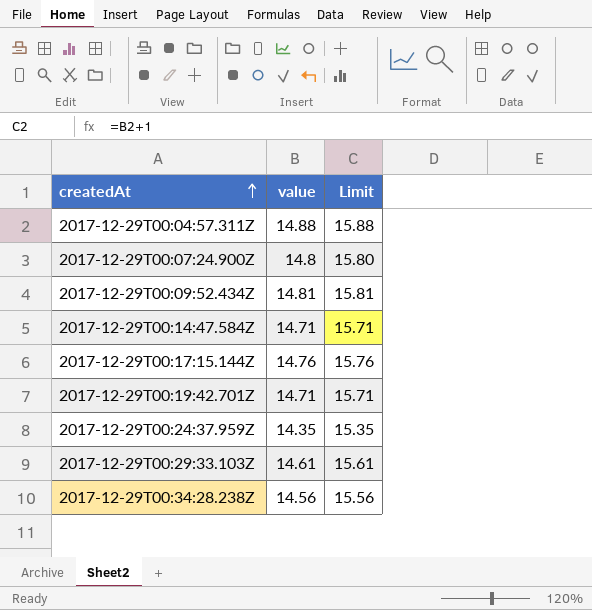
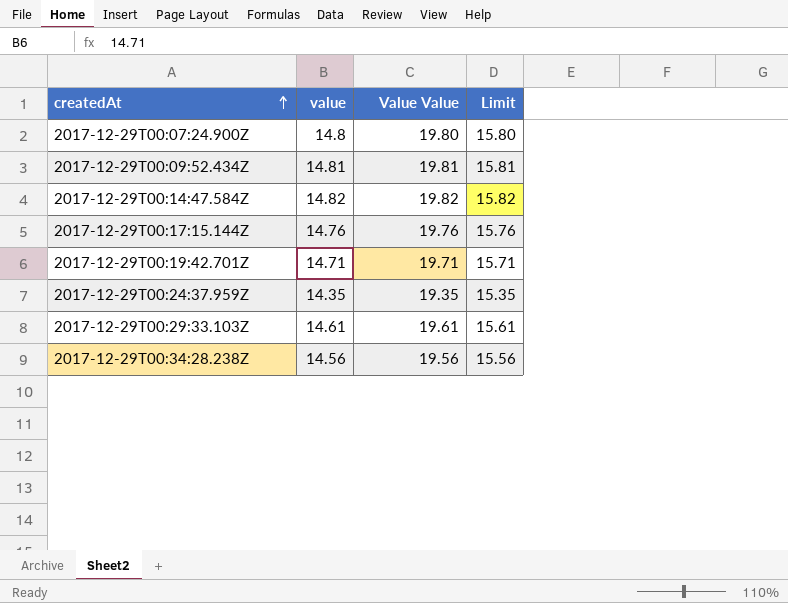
column Value Value | formula: none -> [value] + 5
row 2017-12-29T00:04:57.311Z: 14.88 | 15.88 -> none
2017-12-29T00:14:47.584Z | value: 14.71 -> 14.82
2017-12-29T00:14:47.584Z | Limit: 15.71 -> 15.82

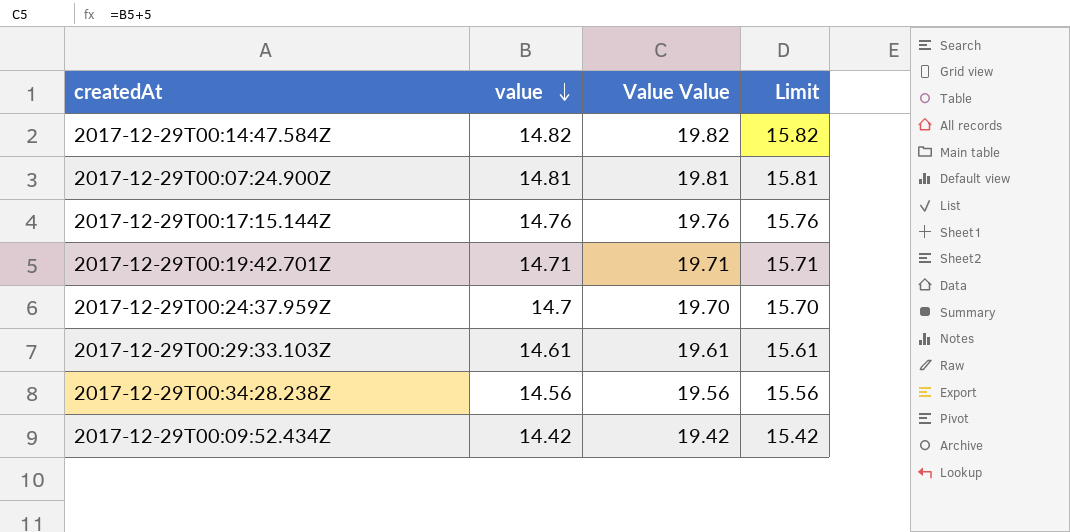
row order: createdAt ascending -> value descending
2017-12-29T00:07:24.900Z | value: 14.8 -> 14.81
2017-12-29T00:07:24.900Z | Value Value: 19.80 -> 19.81
2017-12-29T00:07:24.900Z | Limit: 15.80 -> 15.81
2017-12-29T00:24:37.959Z | value: 14.35 -> 14.7
2017-12-29T00:24:37.959Z | Value Value: 19.35 -> 19.70
2017-12-29T00:24:37.959Z | Limit: 15.35 -> 15.70
2017-12-29T00:09:52.434Z | value: 14.81 -> 14.42
2017-12-29T00:09:52.434Z | Value Value: 19.81 -> 19.42
2017-12-29T00:09:52.434Z | Limit: 15.81 -> 15.42

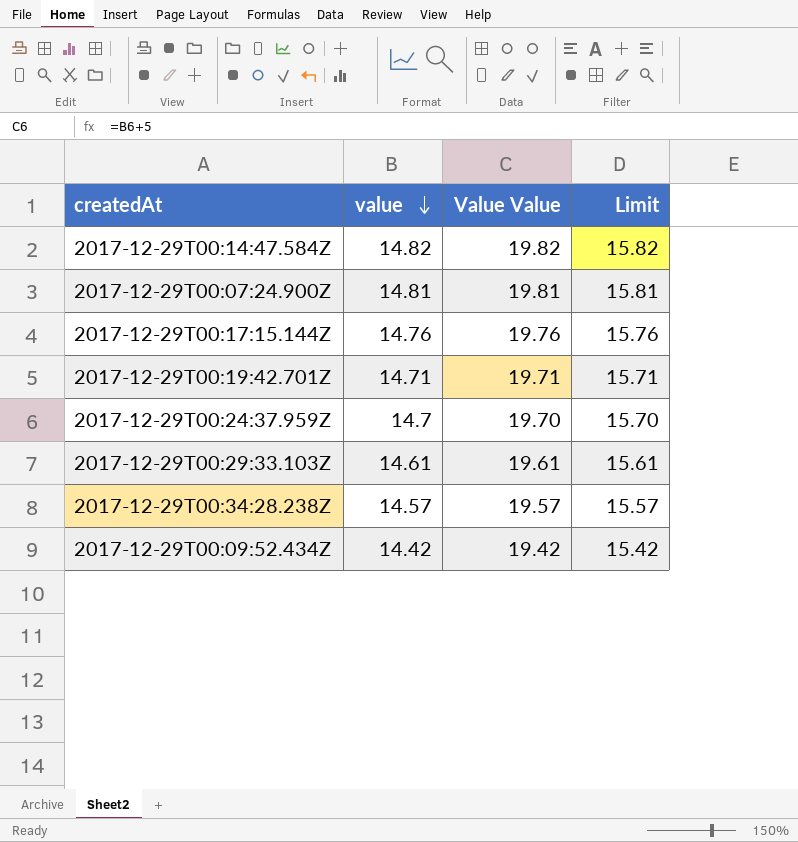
2017-12-29T00:34:28.238Z | value: 14.56 -> 14.57
2017-12-29T00:34:28.238Z | Value Value: 19.56 -> 19.57
2017-12-29T00:34:28.238Z | Limit: 15.56 -> 15.57

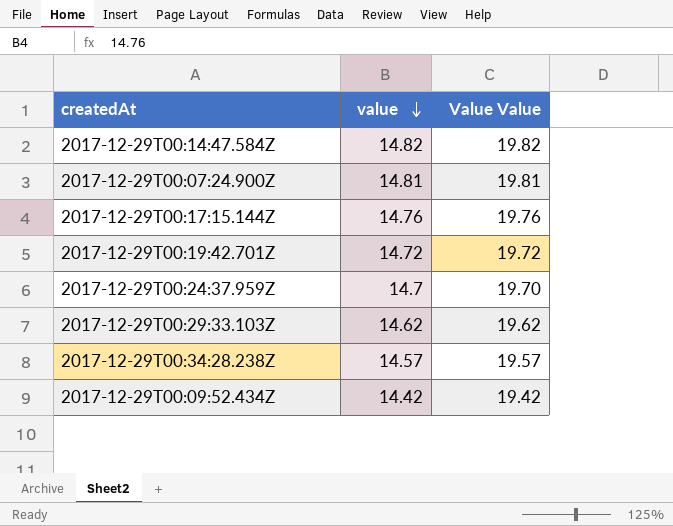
column Limit | formula: [value] + 1 -> none
2017-12-29T00:19:42.701Z | value: 14.71 -> 14.72
2017-12-29T00:19:42.701Z | Value Value: 19.71 -> 19.72
2017-12-29T00:29:33.103Z | value: 14.61 -> 14.62
2017-12-29T00:29:33.103Z | Value Value: 19.61 -> 19.62

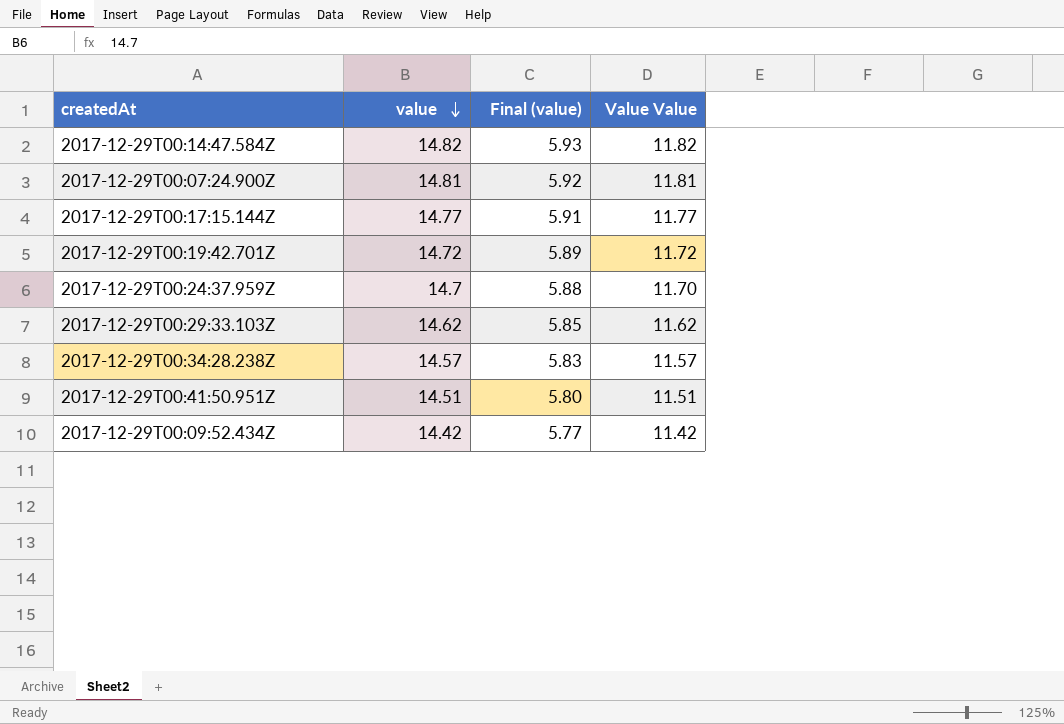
column Final (value) | formula: none -> [value] * 0.4
column Value Value | formula: [value] + 5 -> [value] - 3
2017-12-29T00:17:15.144Z | value: 14.76 -> 14.77
row 2017-12-29T00:41:50.951Z: none -> 14.51 | 5.80 | 11.51

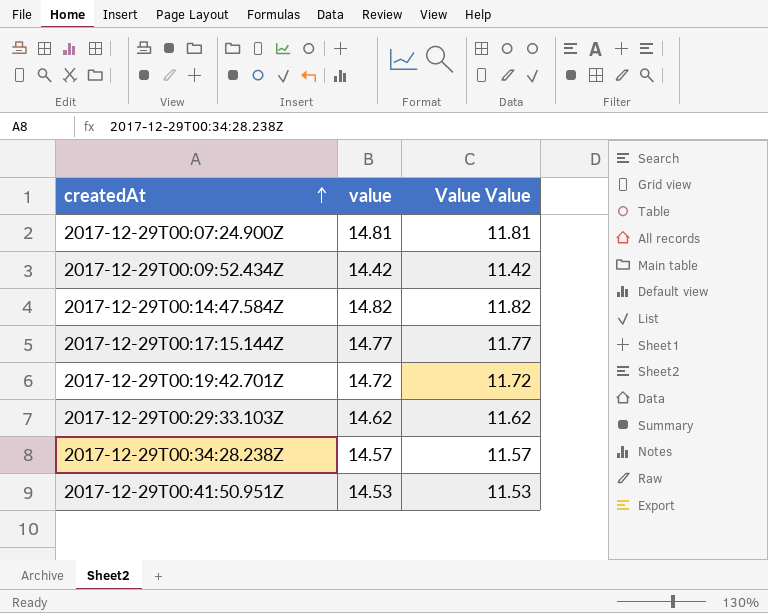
row order: value descending -> createdAt ascending
column Final (value) | formula: [value] * 0.4 -> none
row 2017-12-29T00:24:37.959Z: 14.7 | 5.88 | 11.70 -> none
2017-12-29T00:41:50.951Z | value: 14.51 -> 14.53
2017-12-29T00:41:50.951Z | Value Value: 11.51 -> 11.53

